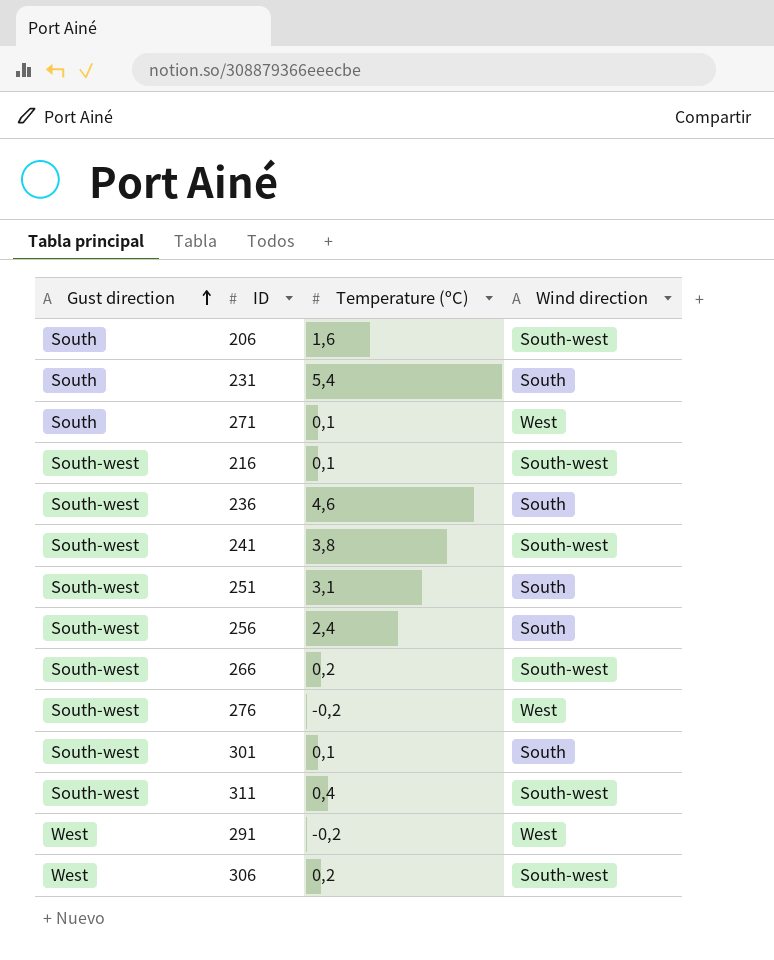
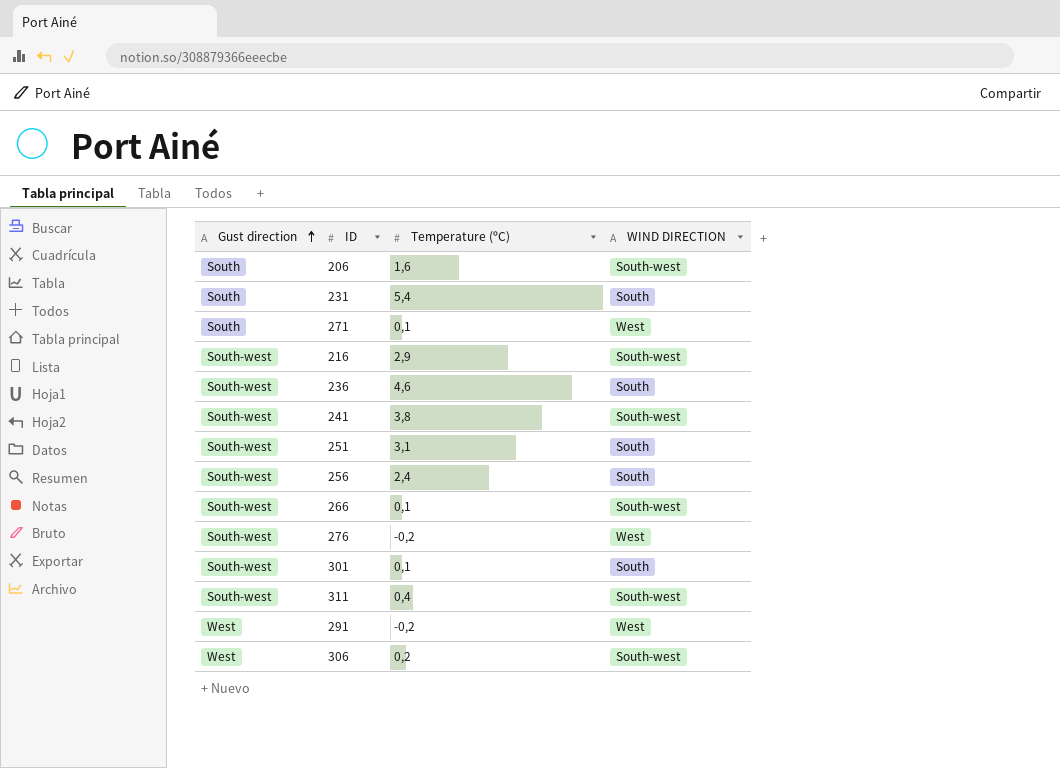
column name: Wind direction -> WIND DIRECTION
216 | Temperature (ºC): 0,1 -> 2,9
266 | Temperature (ºC): 0,2 -> 0,1

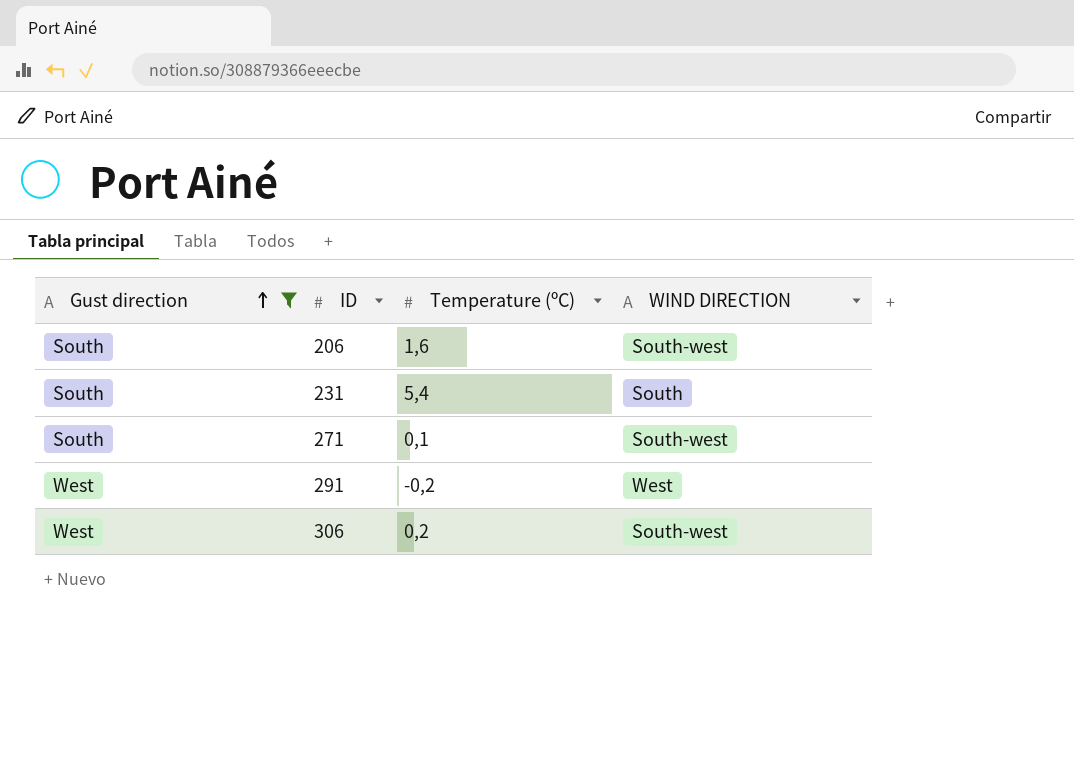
filter: none -> Gust direction != South-west
271 | WIND DIRECTION: West -> South-west

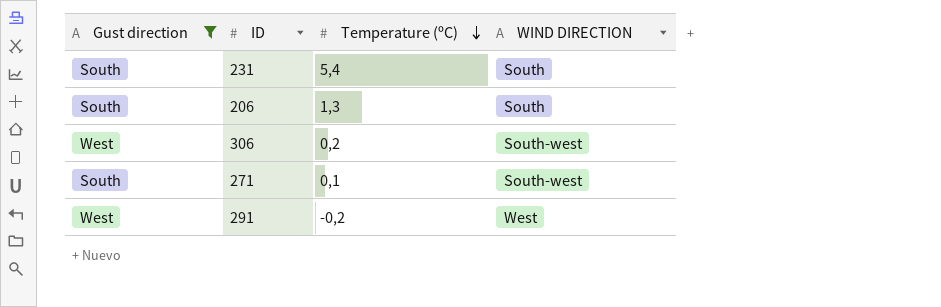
row order: Gust direction ascending -> Temperature (ºC) descending
206 | Temperature (ºC): 1,6 -> 1,3
206 | WIND DIRECTION: South-west -> South

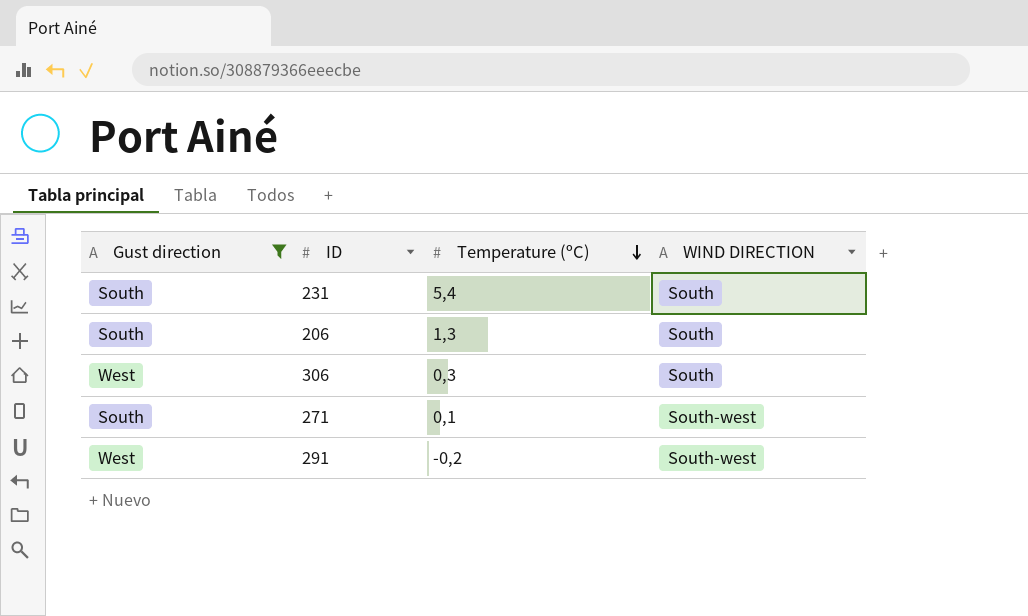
306 | Temperature (ºC): 0,2 -> 0,3
306 | WIND DIRECTION: South-west -> South
291 | WIND DIRECTION: West -> South-west

